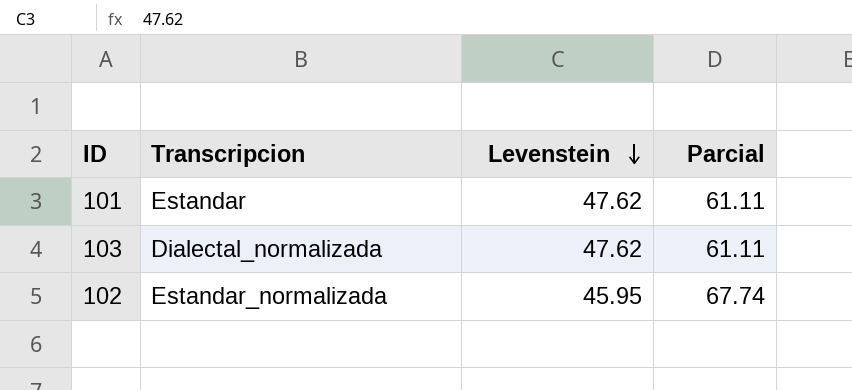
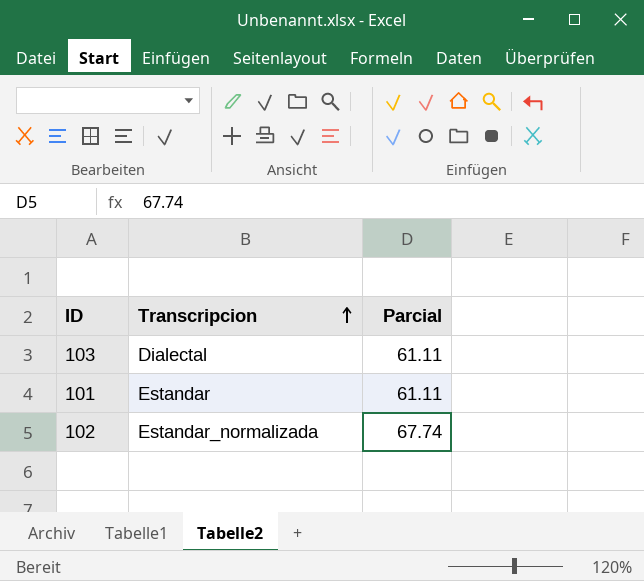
row order: Levenstein descending -> Transcripcion ascending
column Levenstein | position: 3 -> none
103 | Transcripcion: Dialectal_normalizada -> Dialectal

